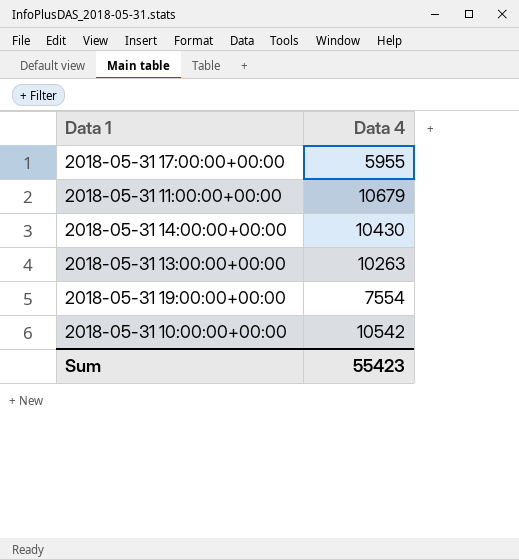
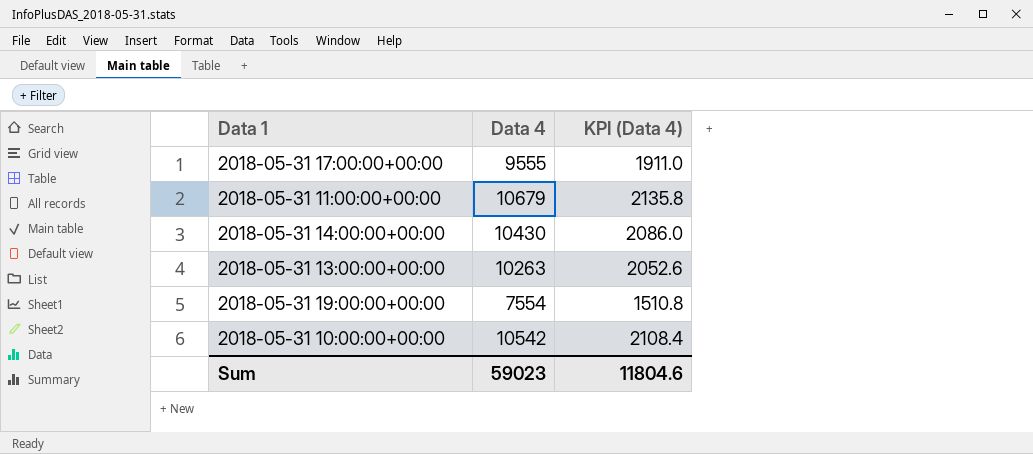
column KPI (Data 4) | formula: none -> [Data 4] * 0.2
2018-05-31 17:00:00+00:00 | Data 4: 5955 -> 9555
Sum | Data 4: 55423 -> 59023

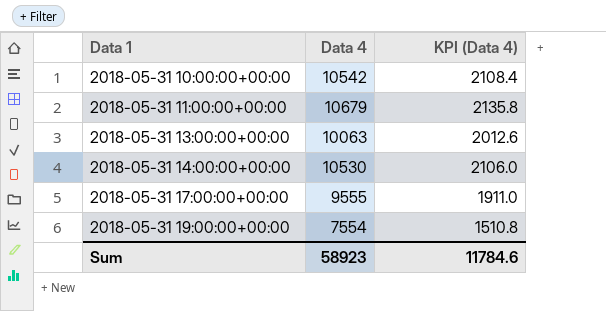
row order: none -> Data 1 ascending
2018-05-31 13:00:00+00:00 | Data 4: 10263 -> 10063
2018-05-31 13:00:00+00:00 | KPI (Data 4): 2052.6 -> 2012.6
2018-05-31 14:00:00+00:00 | Data 4: 10430 -> 10530
2018-05-31 14:00:00+00:00 | KPI (Data 4): 2086.0 -> 2106.0
Sum | Data 4: 59023 -> 58923
Sum | KPI (Data 4): 11804.6 -> 11784.6

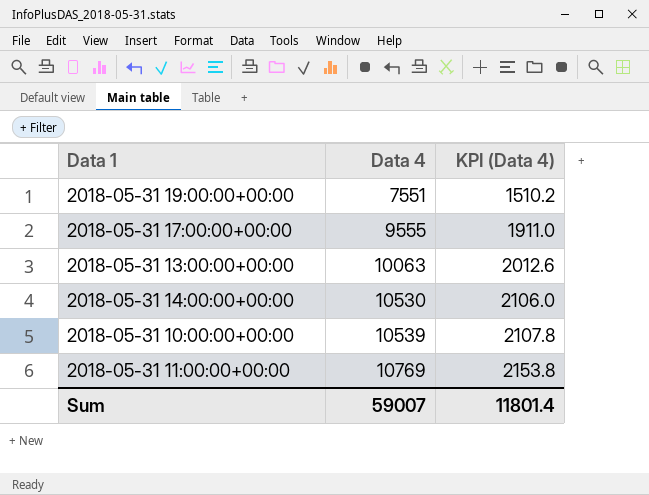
row order: Data 1 ascending -> Data 4 ascending
2018-05-31 19:00:00+00:00 | Data 4: 7554 -> 7551
2018-05-31 19:00:00+00:00 | KPI (Data 4): 1510.8 -> 1510.2
2018-05-31 10:00:00+00:00 | Data 4: 10542 -> 10539
2018-05-31 10:00:00+00:00 | KPI (Data 4): 2108.4 -> 2107.8
2018-05-31 11:00:00+00:00 | Data 4: 10679 -> 10769
2018-05-31 11:00:00+00:00 | KPI (Data 4): 2135.8 -> 2153.8
Sum | Data 4: 58923 -> 59007
Sum | KPI (Data 4): 11784.6 -> 11801.4

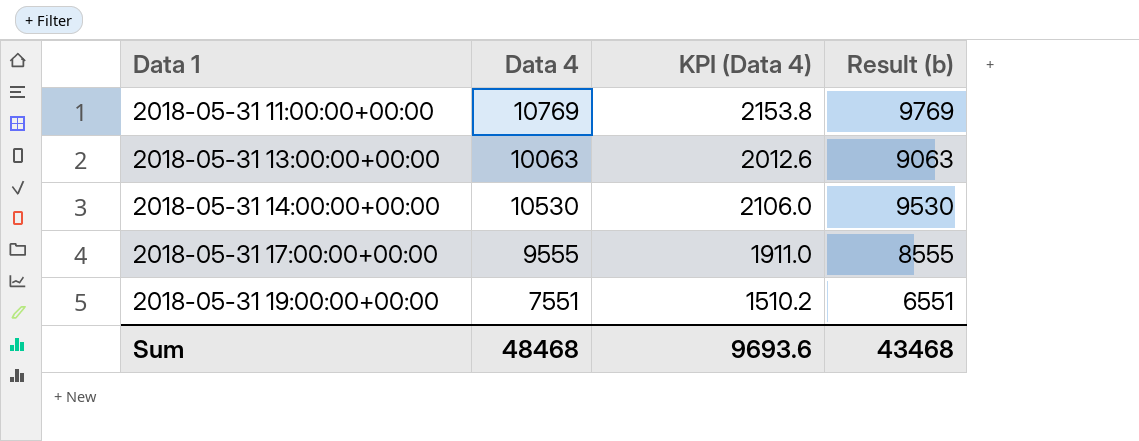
row order: Data 4 ascending -> Data 1 ascending
column Result (b) | formula: none -> [Data 4] - 1000
row 2018-05-31 10:00:00+00:00: 10539 | 2107.8 -> none
Sum | Data 4: 59007 -> 48468
Sum | KPI (Data 4): 11801.4 -> 9693.6

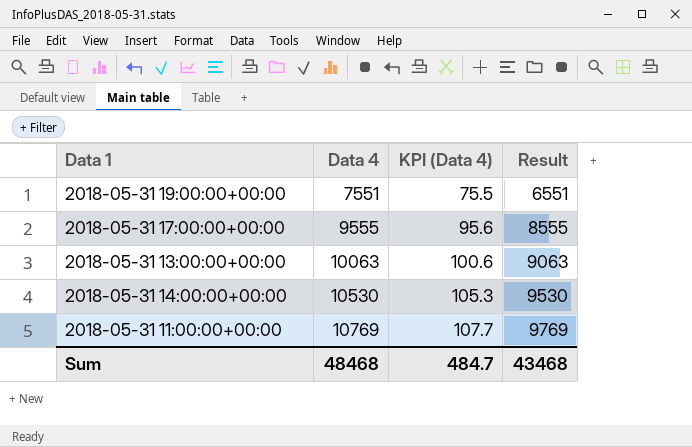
row order: Data 1 ascending -> Data 4 ascending
column KPI (Data 4) | formula: [Data 4] * 0.2 -> [Data 4] * 0.01
column name: Result (b) -> Result
Sum | KPI (Data 4): 9693.6 -> 484.7

